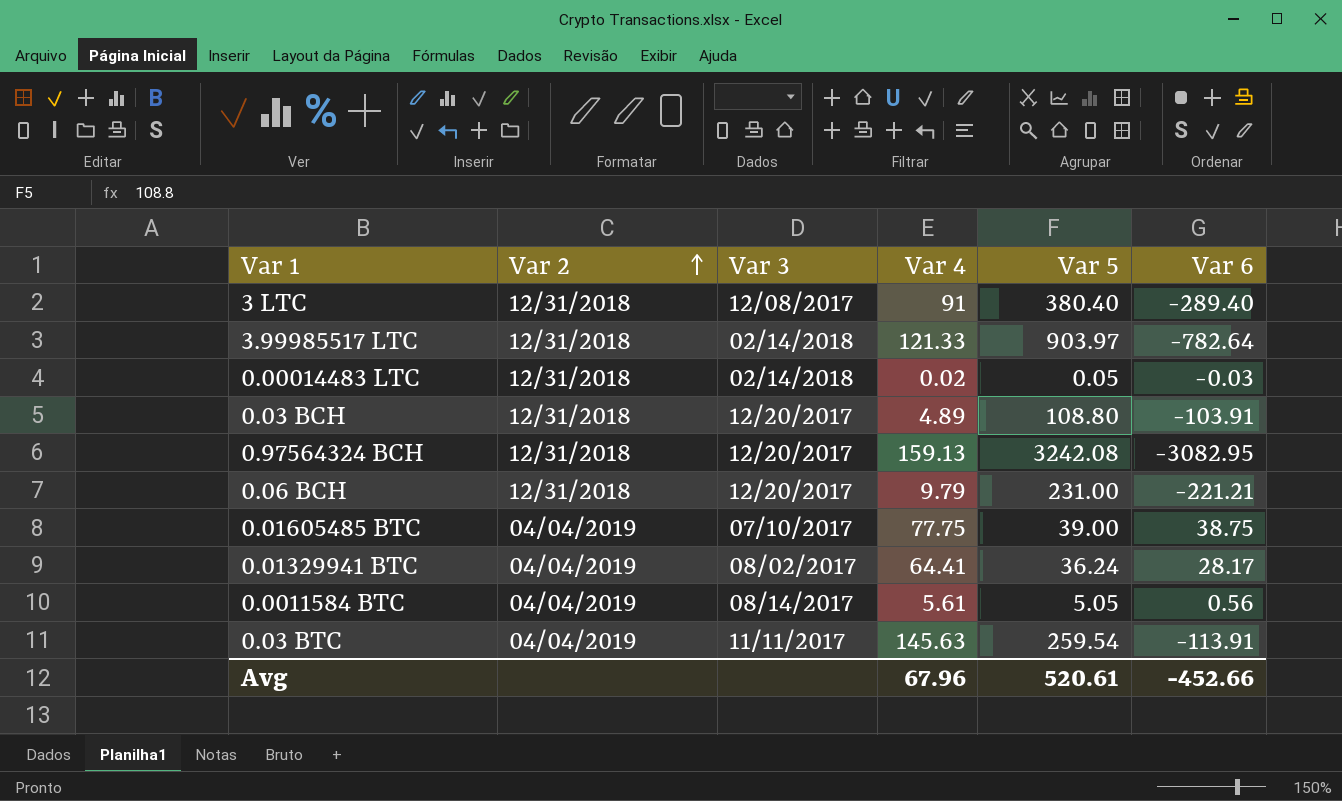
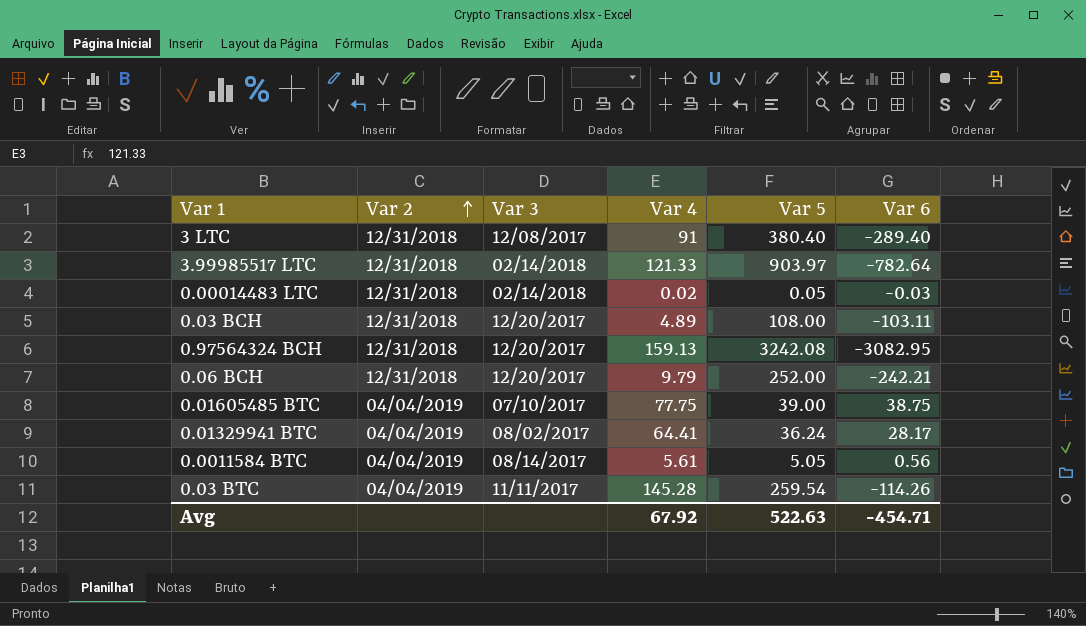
0.03 BCH | Var 5: 108.80 -> 108.00
0.03 BCH | Var 6: -103.91 -> -103.11
0.06 BCH | Var 5: 231.00 -> 252.00
0.06 BCH | Var 6: -221.21 -> -242.21
0.03 BTC | Var 4: 145.63 -> 145.28
0.03 BTC | Var 6: -113.91 -> -114.26
Avg | Var 4: 67.96 -> 67.92
Avg | Var 5: 520.61 -> 522.63
Avg | Var 6: -452.66 -> -454.71

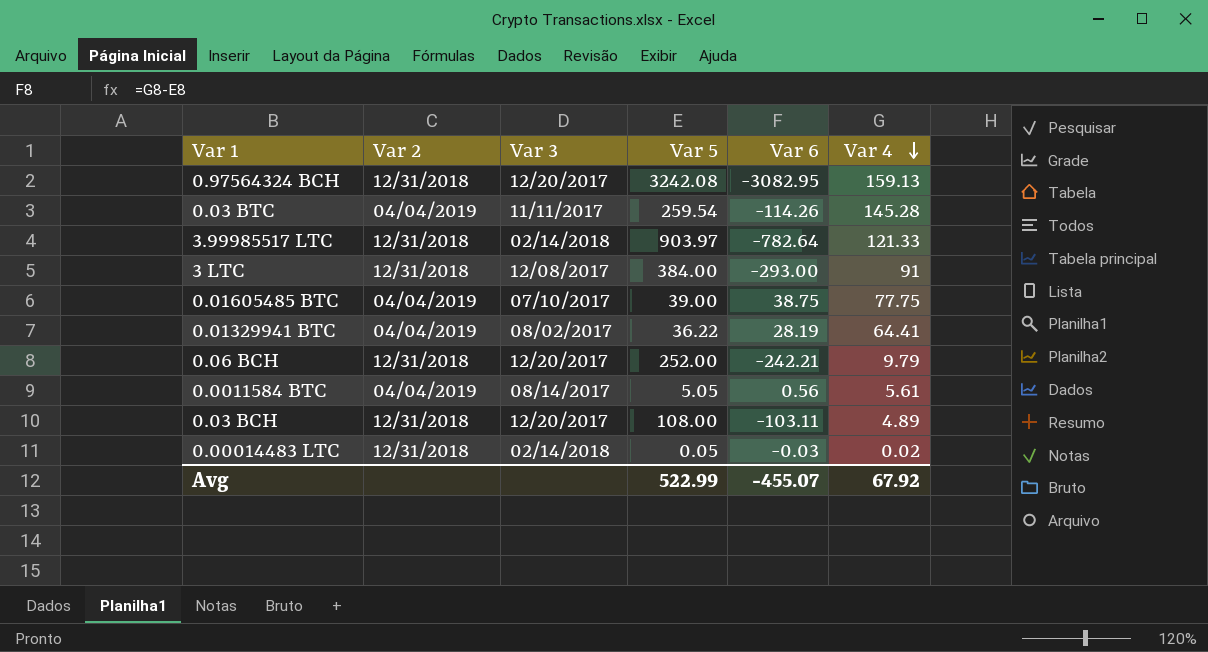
row order: Var 2 ascending -> Var 4 descending
column Var 4 | position: 4 -> 6
3 LTC | Var 5: 380.40 -> 384.00
3 LTC | Var 6: -289.40 -> -293.00
0.01329941 BTC | Var 5: 36.24 -> 36.22
0.01329941 BTC | Var 6: 28.17 -> 28.19
Avg | Var 5: 522.63 -> 522.99
Avg | Var 6: -454.71 -> -455.07

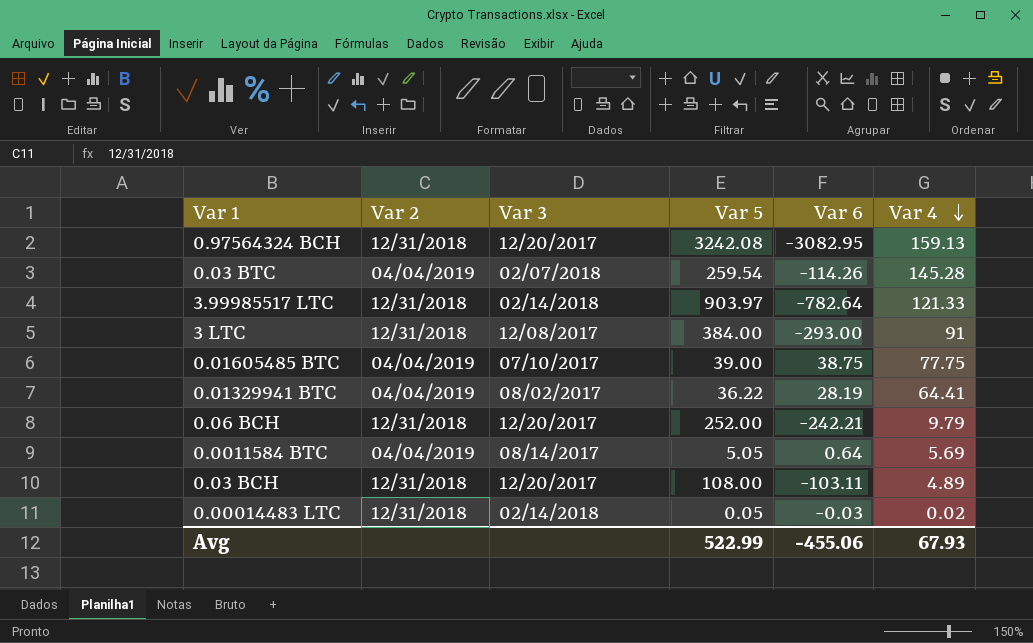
0.03 BTC | Var 3: 11/11/2017 -> 02/07/2018
0.0011584 BTC | Var 6: 0.56 -> 0.64
0.0011584 BTC | Var 4: 5.61 -> 5.69
Avg | Var 6: -455.07 -> -455.06
Avg | Var 4: 67.92 -> 67.93

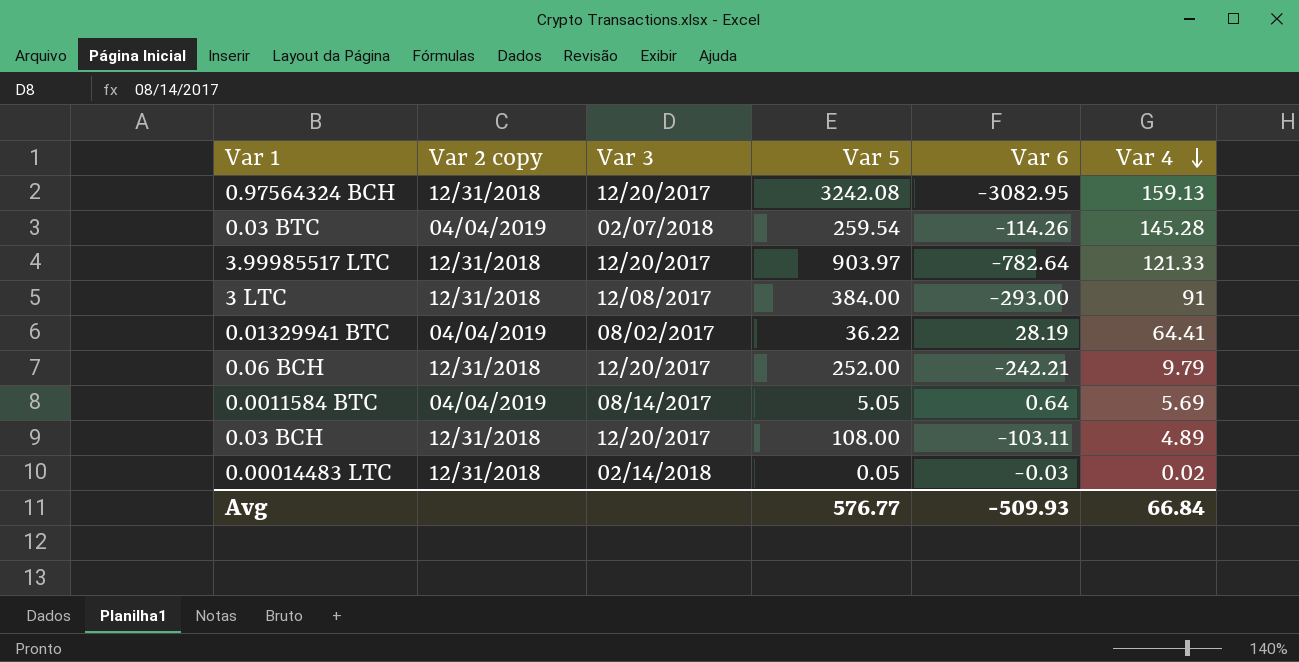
column name: Var 2 -> Var 2 copy
row 0.01605485 BTC: 04/04/2019 | 07/10/2017 | 39.00 | 38.75 | 77.75 -> none
3.99985517 LTC | Var 3: 02/14/2018 -> 12/20/2017
Avg | Var 5: 522.99 -> 576.77
Avg | Var 6: -455.06 -> -509.93
Avg | Var 4: 67.93 -> 66.84

